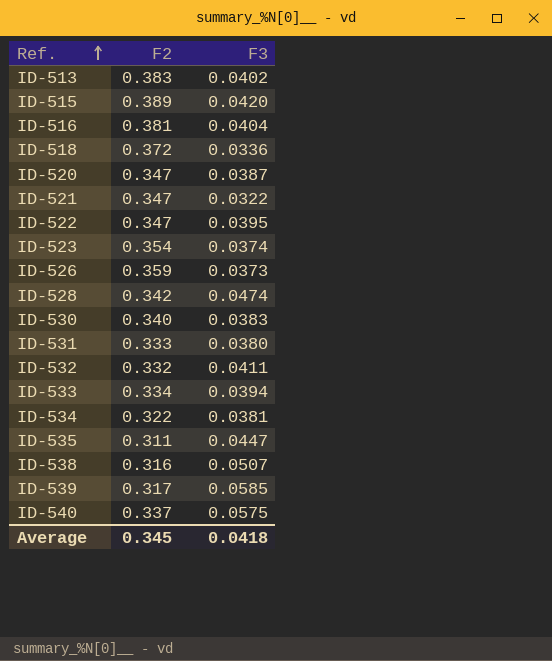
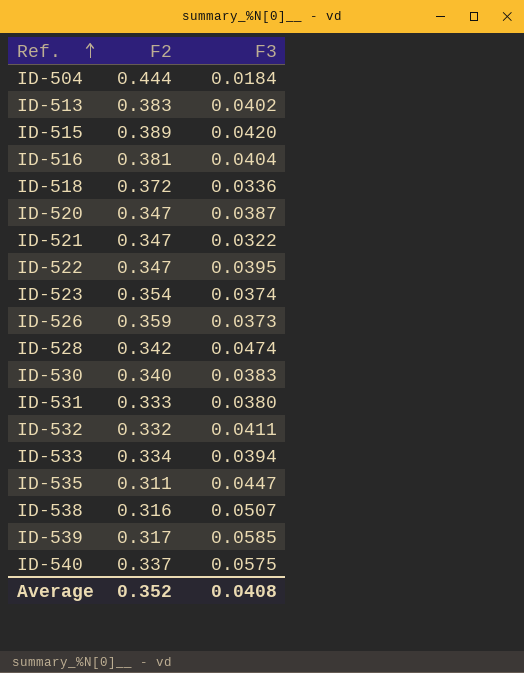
row ID-534: 0.322 | 0.0381 -> none
row ID-504: none -> 0.444 | 0.0184
Average | F2: 0.345 -> 0.352
Average | F3: 0.0418 -> 0.0408

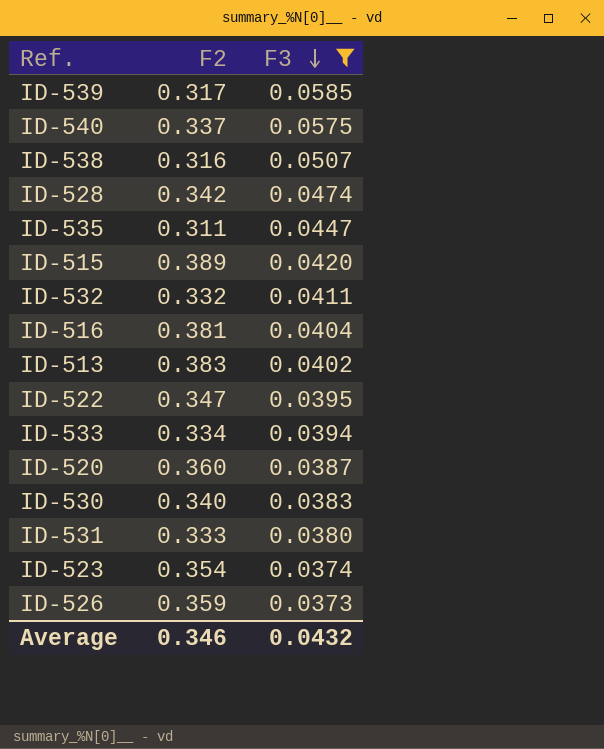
filter: none -> F3 >= 0.0373
row order: Ref. ascending -> F3 descending
ID-520 | F2: 0.347 -> 0.360
Average | F2: 0.352 -> 0.346
Average | F3: 0.0408 -> 0.0432

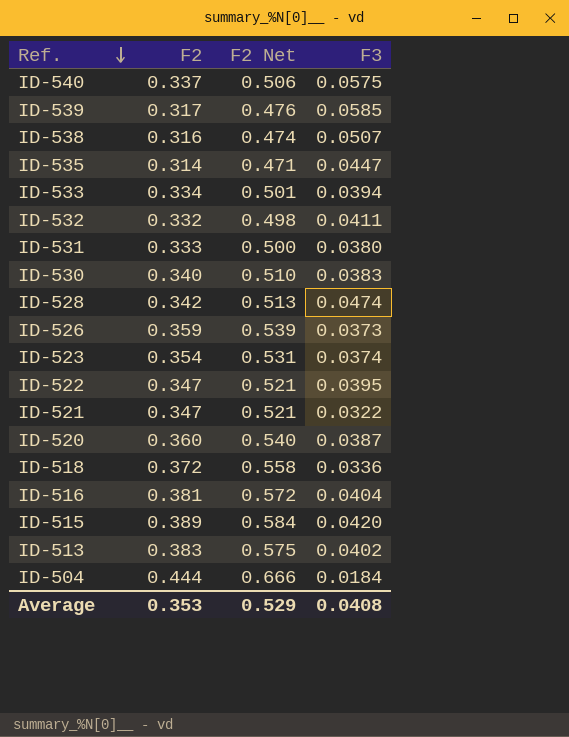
filter: F3 >= 0.0373 -> none
row order: F3 descending -> Ref. descending
column F2 Net | formula: none -> [F2] * 1.5
ID-535 | F2: 0.311 -> 0.314
Average | F2: 0.346 -> 0.353
Average | F3: 0.0432 -> 0.0408

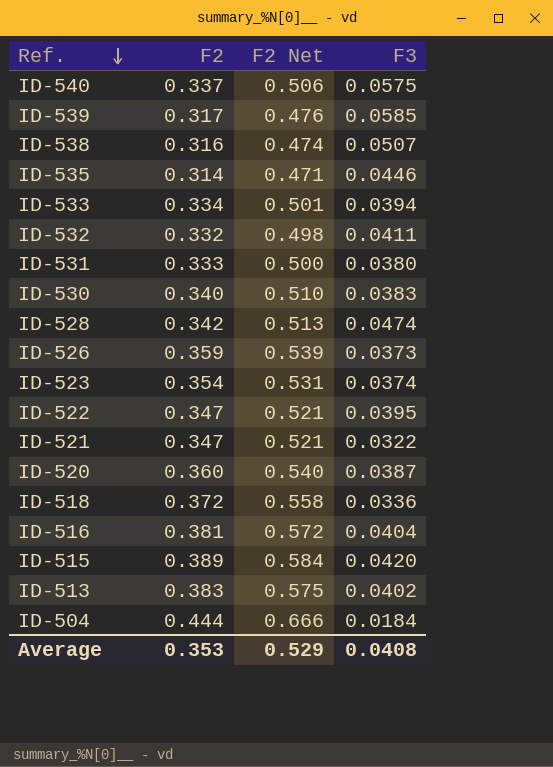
ID-535 | F3: 0.0447 -> 0.0446

